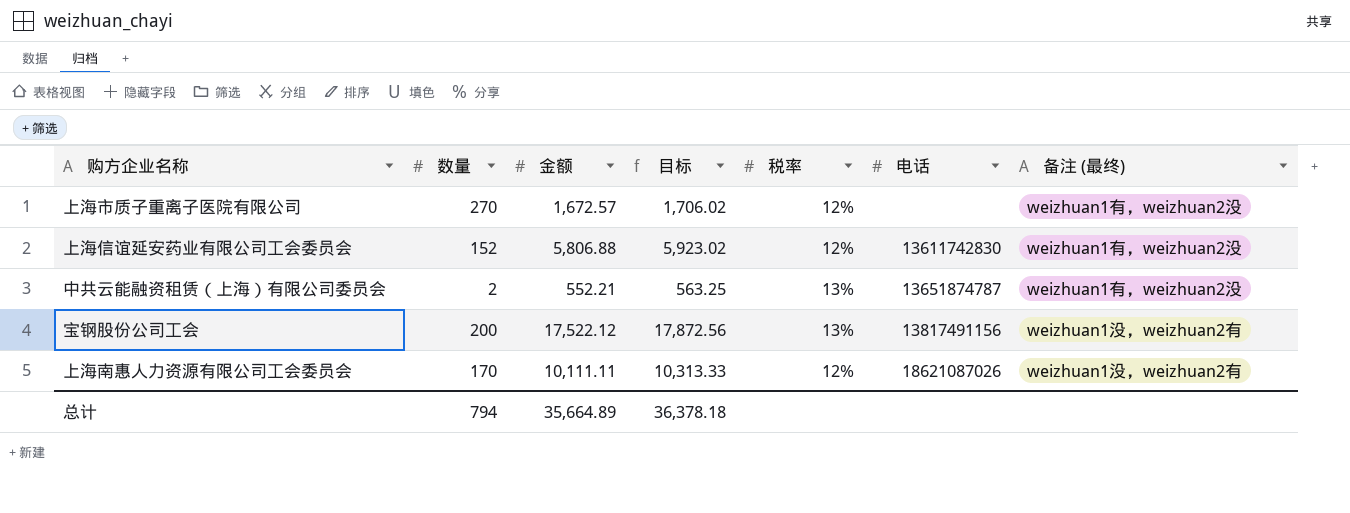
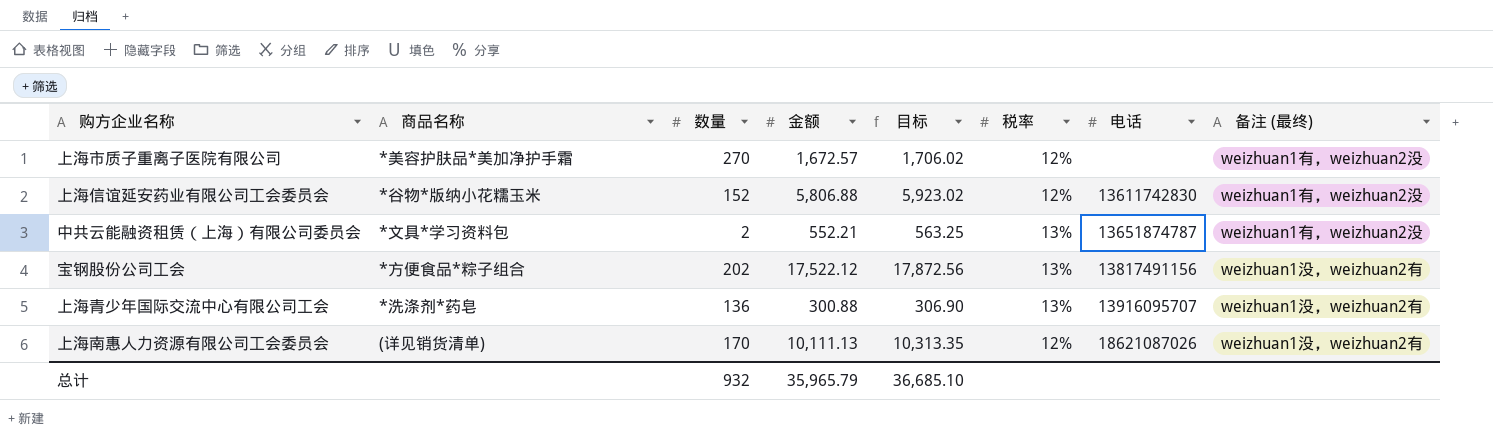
column 商品名称 | position: none -> 2
宝钢股份公司工会 | 数量: 200 -> 202
row 上海青少年国际交流中心有限公司工会: none -> *洗涤剂*药皂 | 136 | 300.88 | 306.90 | 13% | 13916095707 | weizhuan1没，weizhuan2有
上海南惠人力资源有限公司工会委员会 | 金额: 10,111.11 -> 10,111.13
上海南惠人力资源有限公司工会委员会 | 目标: 10,313.33 -> 10,313.35
总计 | 数量: 794 -> 932
总计 | 金额: 35,664.89 -> 35,965.79
总计 | 目标: 36,378.18 -> 36,685.10

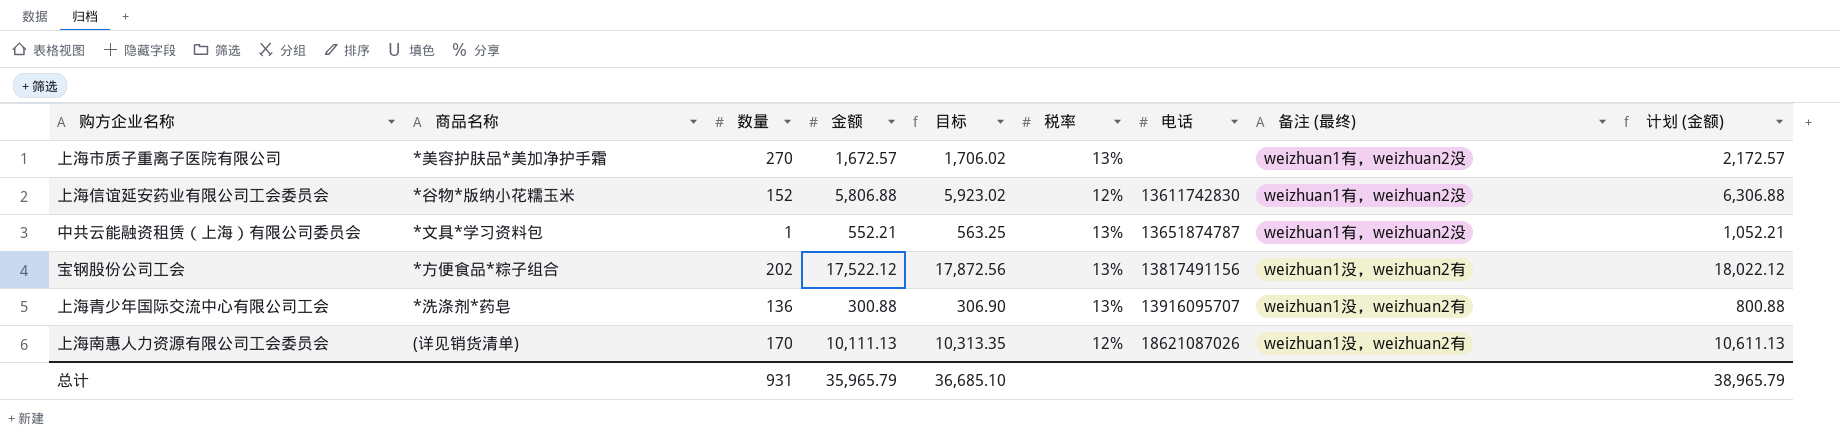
column 计划 (金额) | formula: none -> [金额] + 500
上海市质子重离子医院有限公司 | 税率: 12% -> 13%
中共云能融资租赁（上海）有限公司委员会 | 数量: 2 -> 1
总计 | 数量: 932 -> 931

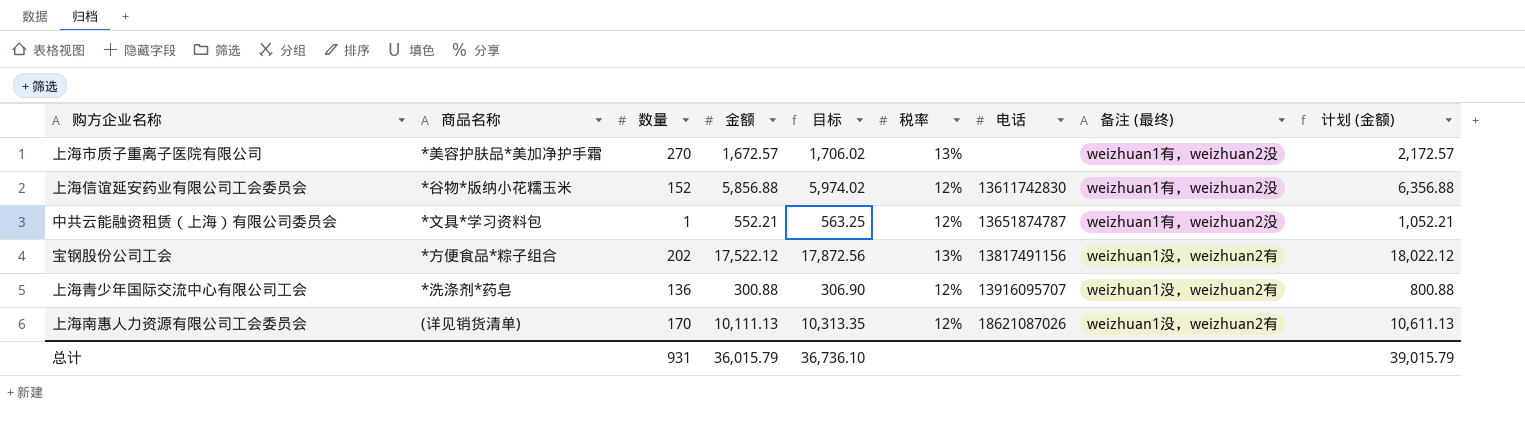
上海信谊延安药业有限公司工会委员会 | 金额: 5,806.88 -> 5,856.88
上海信谊延安药业有限公司工会委员会 | 目标: 5,923.02 -> 5,974.02
上海信谊延安药业有限公司工会委员会 | 计划 (金额): 6,306.88 -> 6,356.88
中共云能融资租赁（上海）有限公司委员会 | 税率: 13% -> 12%
上海青少年国际交流中心有限公司工会 | 税率: 13% -> 12%
总计 | 金额: 35,965.79 -> 36,015.79
总计 | 目标: 36,685.10 -> 36,736.10
总计 | 计划 (金额): 38,965.79 -> 39,015.79

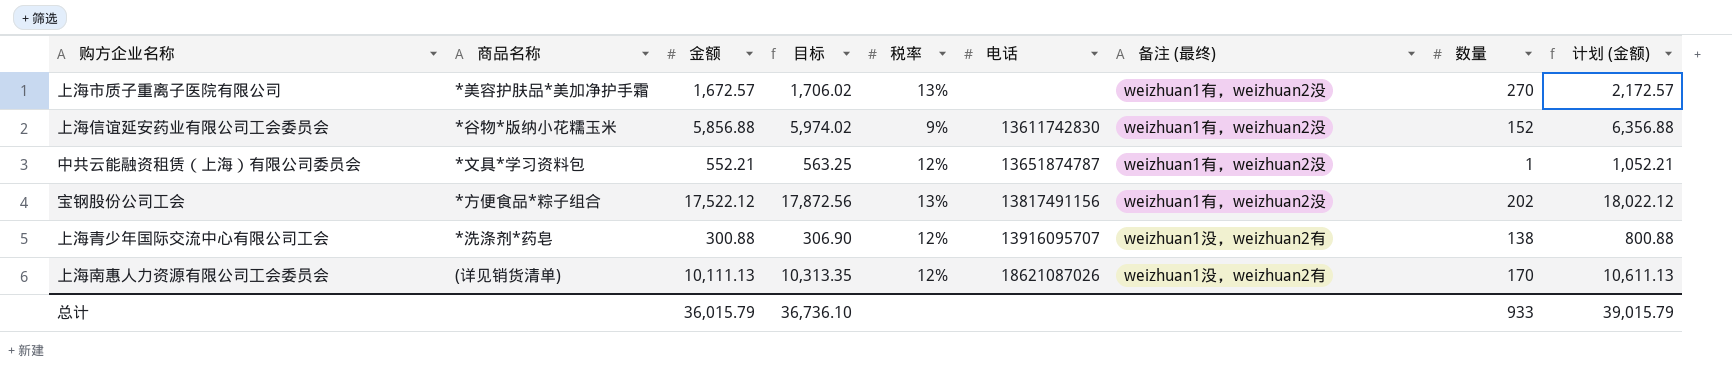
column 数量 | position: 3 -> 8
上海信谊延安药业有限公司工会委员会 | 税率: 12% -> 9%
宝钢股份公司工会 | 备注 (最终): weizhuan1没，weizhuan2有 -> weizhuan1有，weizhuan2没
上海青少年国际交流中心有限公司工会 | 数量: 136 -> 138
总计 | 数量: 931 -> 933

